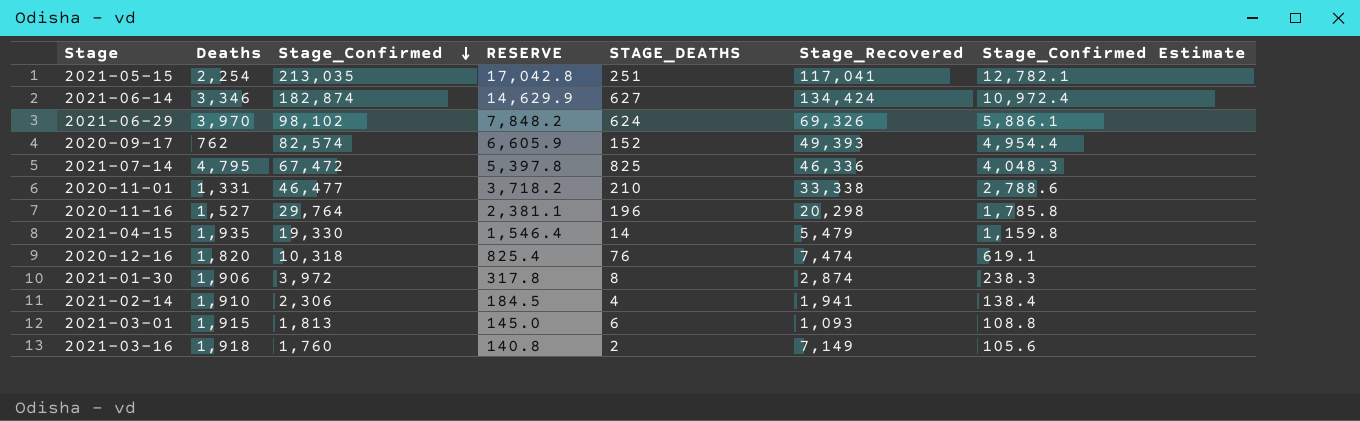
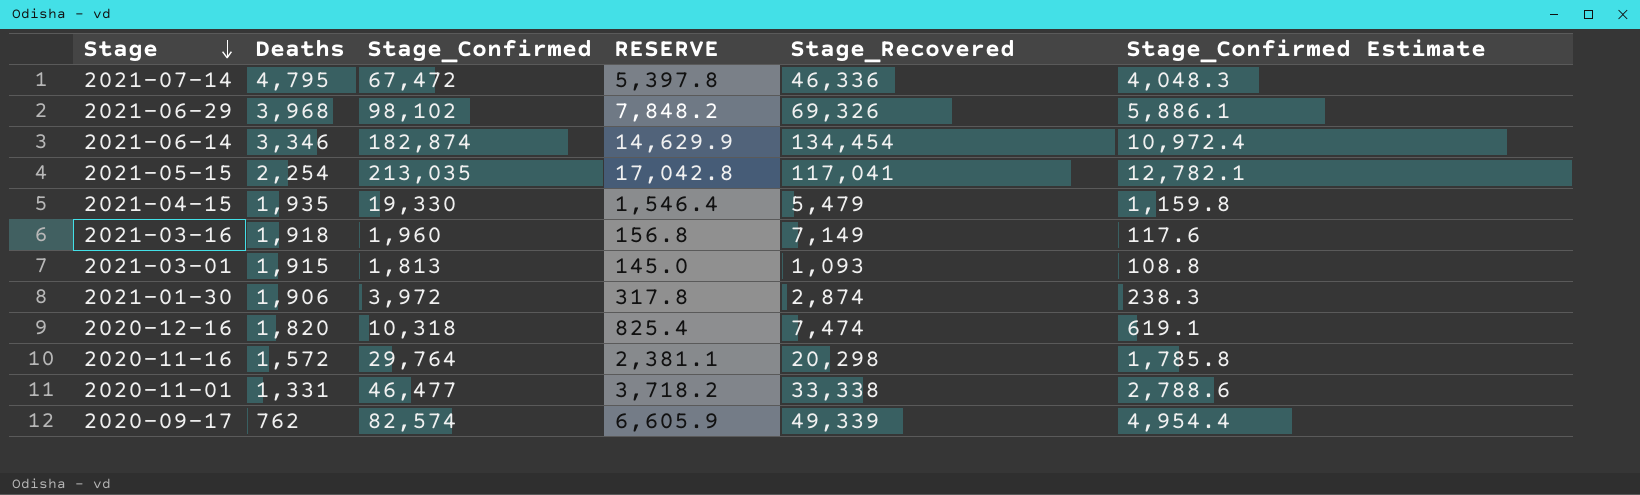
row order: Stage_Confirmed descending -> Stage descending
column STAGE_DEATHS | position: 5 -> none
row 2021-02-14: 1,910 | 2,306 | 184.5 | 4 | 1,941 | 138.4 -> none
2021-06-29 | Deaths: 3,970 -> 3,968
2021-06-14 | Stage_Recovered: 134,424 -> 134,454
2021-03-16 | Stage_Confirmed: 1,760 -> 1,960
2021-03-16 | RESERVE: 140.8 -> 156.8
2021-03-16 | Stage_Confirmed Estimate: 105.6 -> 117.6
2020-11-16 | Deaths: 1,527 -> 1,572
2020-09-17 | Stage_Recovered: 49,393 -> 49,339

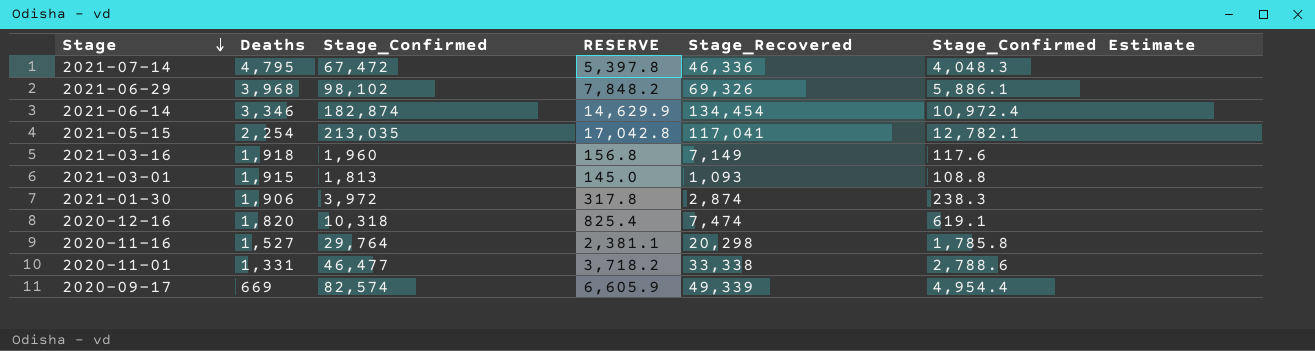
row 2021-04-15: 1,935 | 19,330 | 1,546.4 | 5,479 | 1,159.8 -> none
2020-11-16 | Deaths: 1,572 -> 1,527
2020-09-17 | Deaths: 762 -> 669

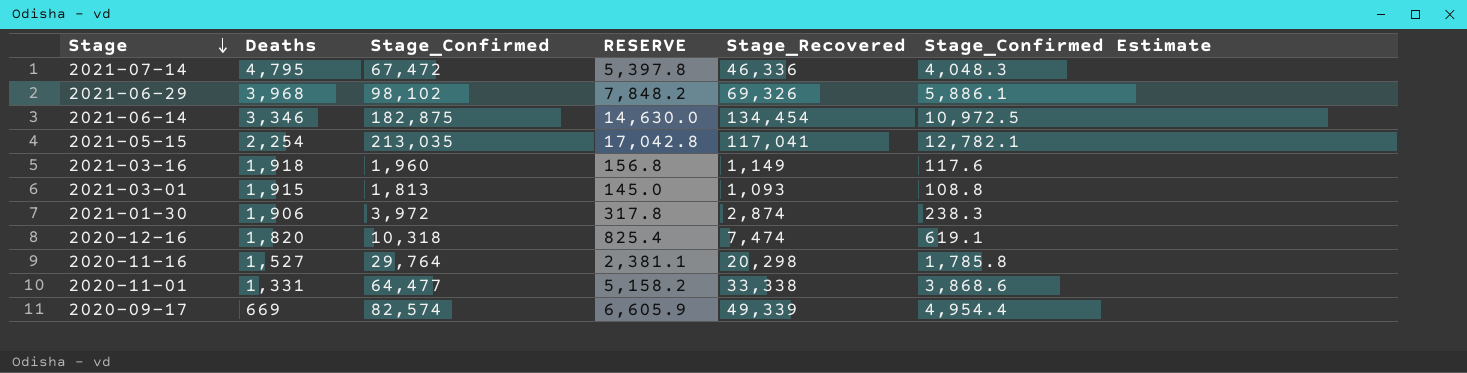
2021-06-14 | Stage_Confirmed: 182,874 -> 182,875
2021-06-14 | RESERVE: 14,629.9 -> 14,630.0
2021-06-14 | Stage_Confirmed Estimate: 10,972.4 -> 10,972.5
2021-03-16 | Stage_Recovered: 7,149 -> 1,149
2020-11-01 | Stage_Confirmed: 46,477 -> 64,477
2020-11-01 | RESERVE: 3,718.2 -> 5,158.2
2020-11-01 | Stage_Confirmed Estimate: 2,788.6 -> 3,868.6

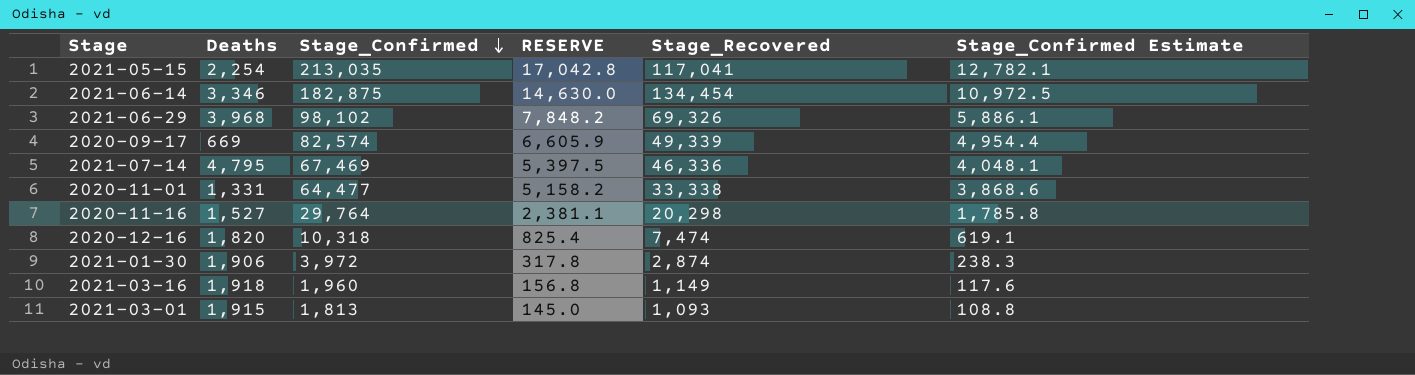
row order: Stage descending -> Stage_Confirmed descending
2021-07-14 | Stage_Confirmed: 67,472 -> 67,469
2021-07-14 | RESERVE: 5,397.8 -> 5,397.5
2021-07-14 | Stage_Confirmed Estimate: 4,048.3 -> 4,048.1

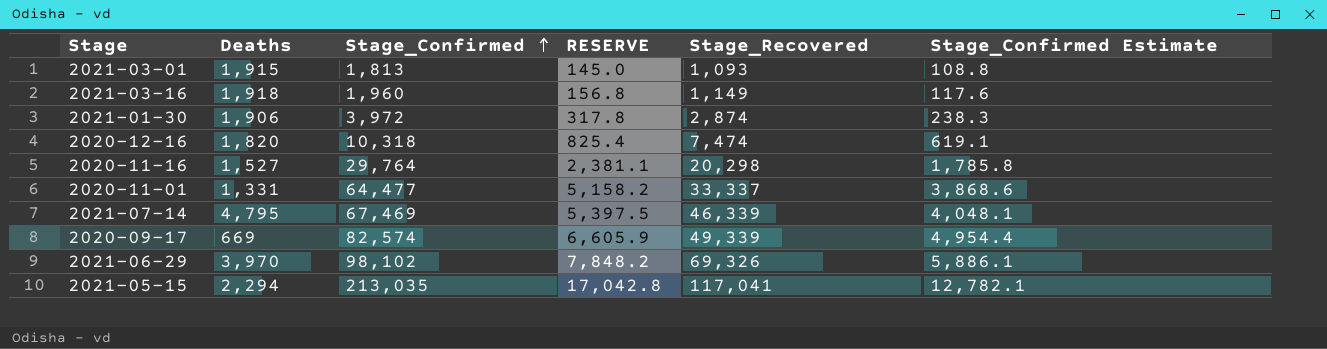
row order: Stage_Confirmed descending -> Stage_Confirmed ascending
row 2021-06-14: 3,346 | 182,875 | 14,630.0 | 134,454 | 10,972.5 -> none
2020-11-01 | Stage_Recovered: 33,338 -> 33,337
2021-07-14 | Stage_Recovered: 46,336 -> 46,339
2021-06-29 | Deaths: 3,968 -> 3,970
2021-05-15 | Deaths: 2,254 -> 2,294

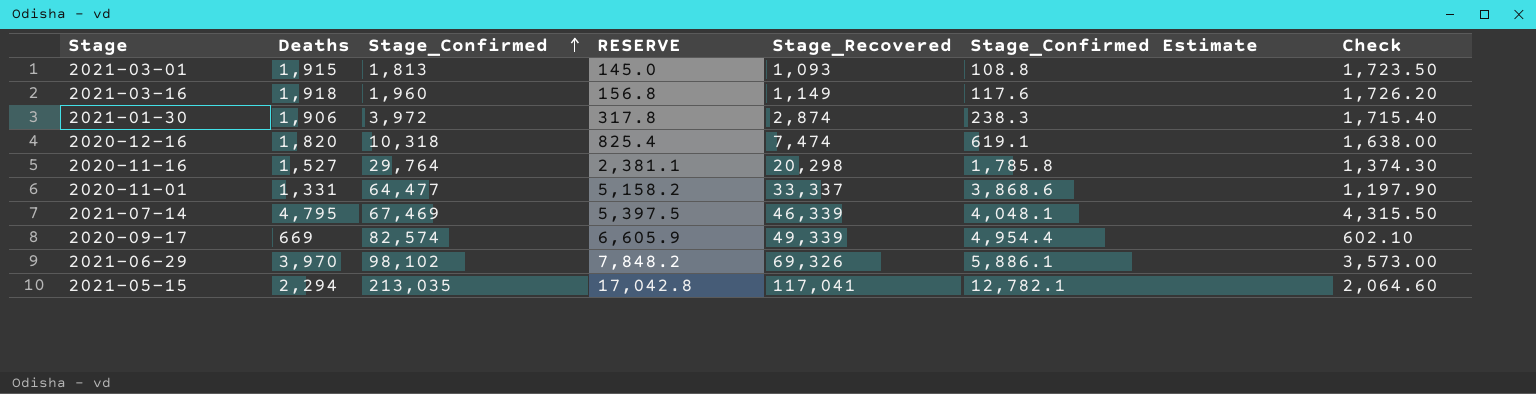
column Check | formula: none -> [Deaths] * 0.9

